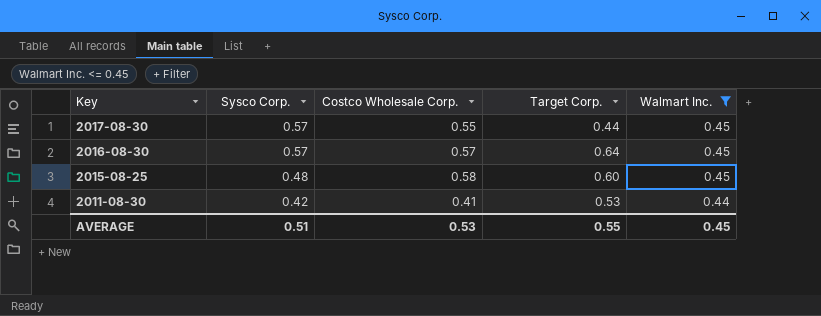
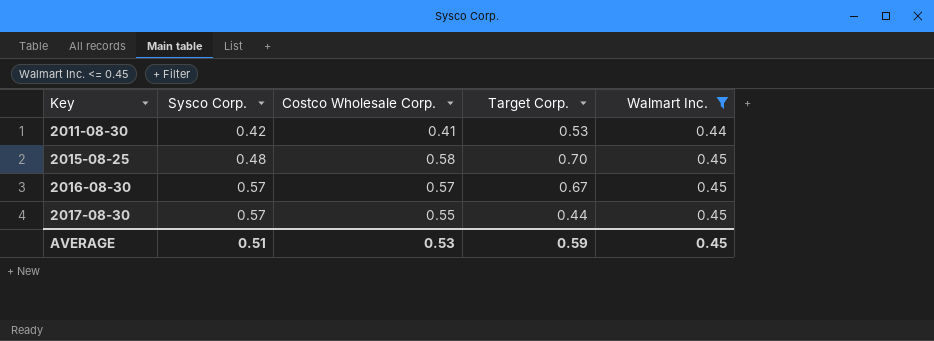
row order: Key descending -> Key ascending
2015-08-25 | Target Corp.: 0.60 -> 0.70
2016-08-30 | Target Corp.: 0.64 -> 0.67
AVERAGE | Target Corp.: 0.55 -> 0.59

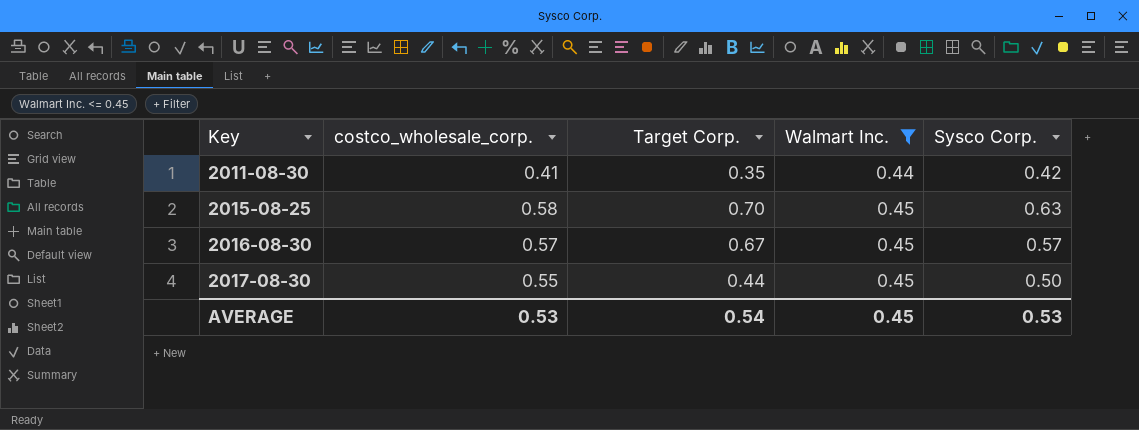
column name: Costco Wholesale Corp. -> costco_wholesale_corp.
column Sysco Corp. | position: 2 -> 5
2011-08-30 | Target Corp.: 0.53 -> 0.35
2015-08-25 | Sysco Corp.: 0.48 -> 0.63
2017-08-30 | Sysco Corp.: 0.57 -> 0.50
AVERAGE | Target Corp.: 0.59 -> 0.54
AVERAGE | Sysco Corp.: 0.51 -> 0.53

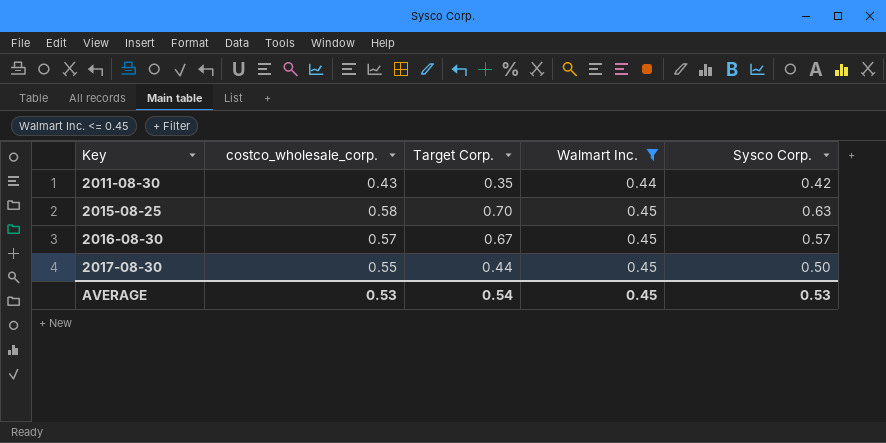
2011-08-30 | costco_wholesale_corp.: 0.41 -> 0.43

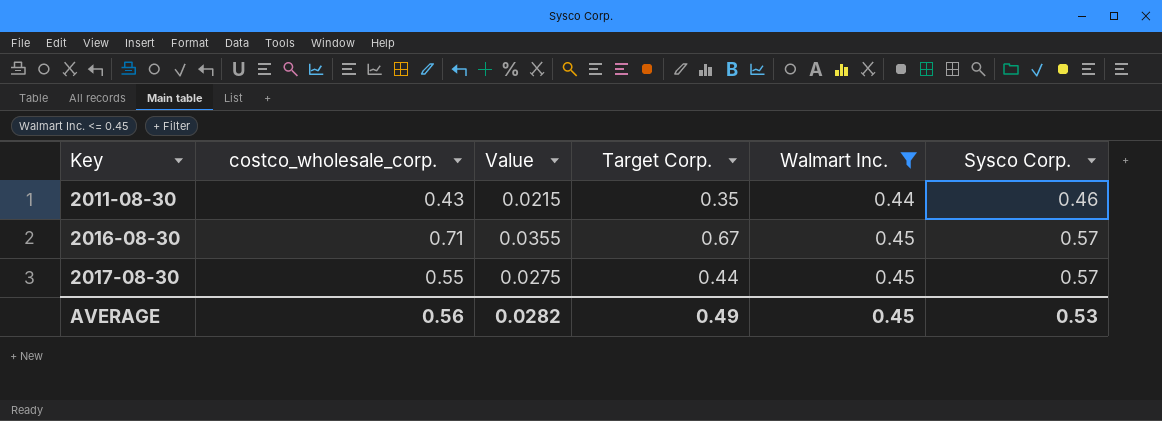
column Value | formula: none -> [costco_wholesale_corp.] * 0.05
row 2015-08-25: 0.58 | 0.70 | 0.45 | 0.63 -> none
2011-08-30 | Sysco Corp.: 0.42 -> 0.46
2016-08-30 | costco_wholesale_corp.: 0.57 -> 0.71
2017-08-30 | Sysco Corp.: 0.50 -> 0.57
AVERAGE | costco_wholesale_corp.: 0.53 -> 0.56
AVERAGE | Target Corp.: 0.54 -> 0.49

